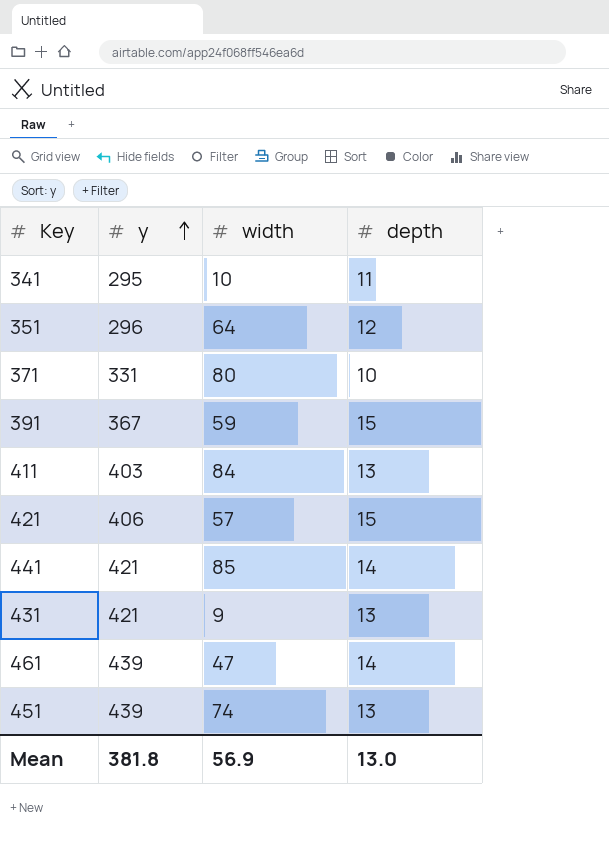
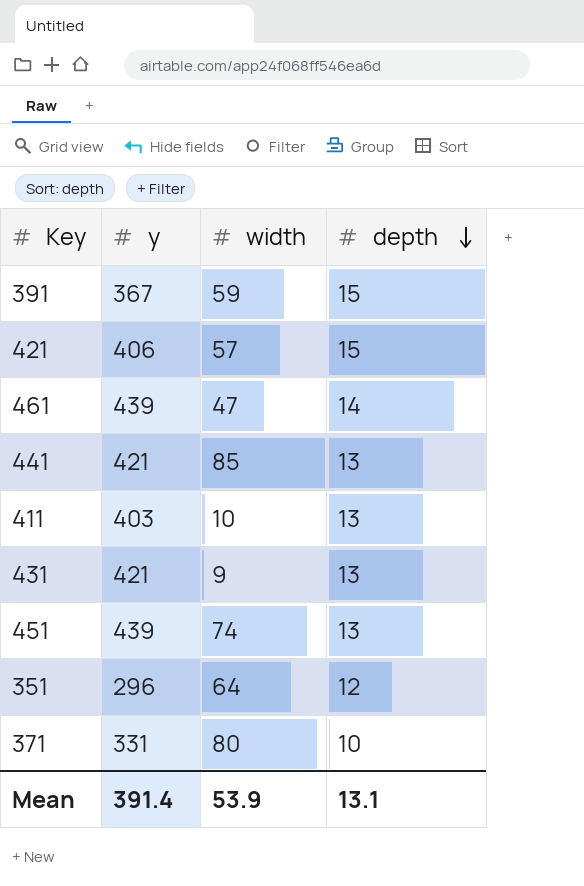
row order: y ascending -> depth descending
row 341: 295 | 10 | 11 -> none
441 | depth: 14 -> 13
411 | width: 84 -> 10
Mean | y: 381.8 -> 391.4
Mean | width: 56.9 -> 53.9
Mean | depth: 13.0 -> 13.1

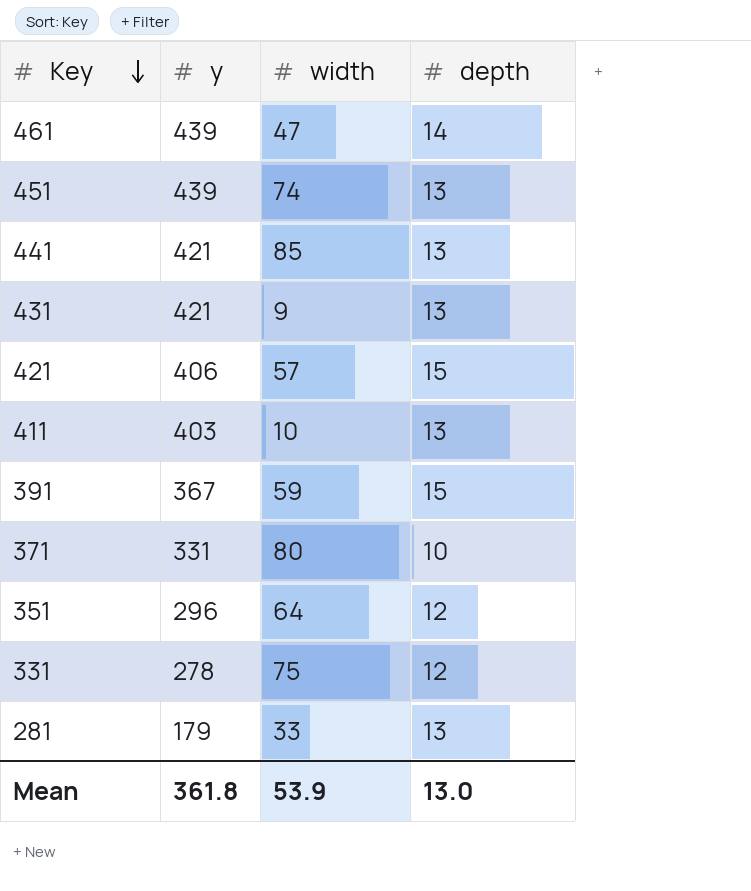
row order: depth descending -> Key descending
row 331: none -> 278 | 75 | 12
row 281: none -> 179 | 33 | 13
Mean | y: 391.4 -> 361.8
Mean | depth: 13.1 -> 13.0

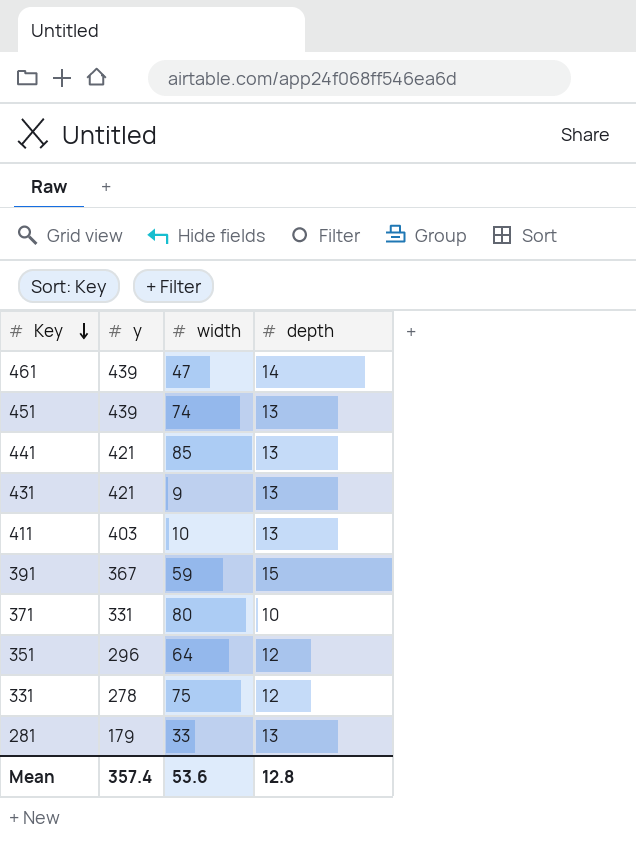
row 421: 406 | 57 | 15 -> none
Mean | y: 361.8 -> 357.4
Mean | width: 53.9 -> 53.6
Mean | depth: 13.0 -> 12.8

